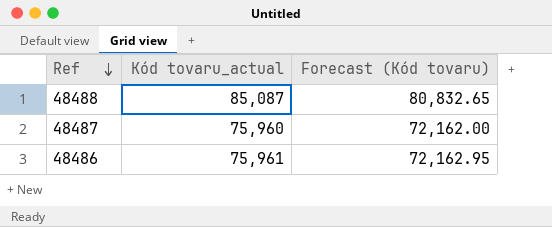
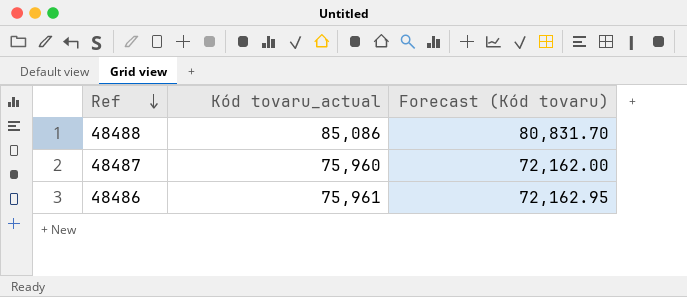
48488 | Kód tovaru_actual: 85,087 -> 85,086
48488 | Forecast (Kód tovaru): 80,832.65 -> 80,831.70

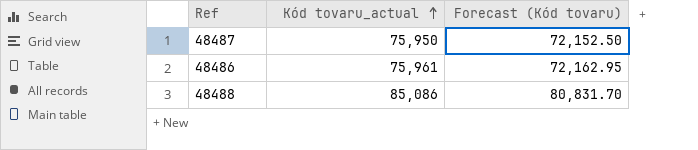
row order: Ref descending -> Kód tovaru_actual ascending
48487 | Kód tovaru_actual: 75,960 -> 75,950
48487 | Forecast (Kód tovaru): 72,162.00 -> 72,152.50

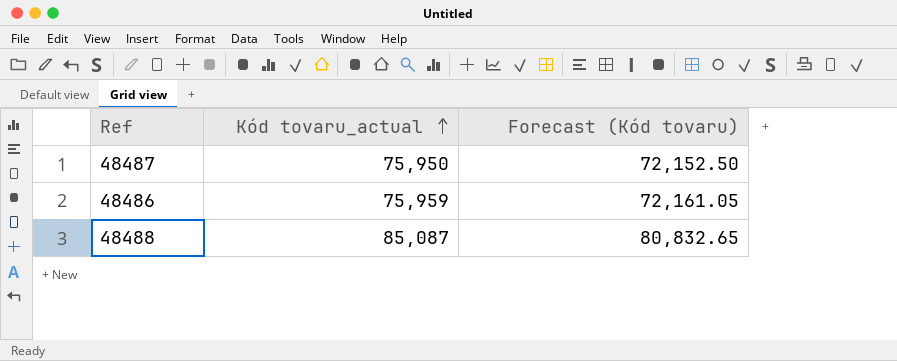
48486 | Kód tovaru_actual: 75,961 -> 75,959
48486 | Forecast (Kód tovaru): 72,162.95 -> 72,161.05
48488 | Kód tovaru_actual: 85,086 -> 85,087
48488 | Forecast (Kód tovaru): 80,831.70 -> 80,832.65

